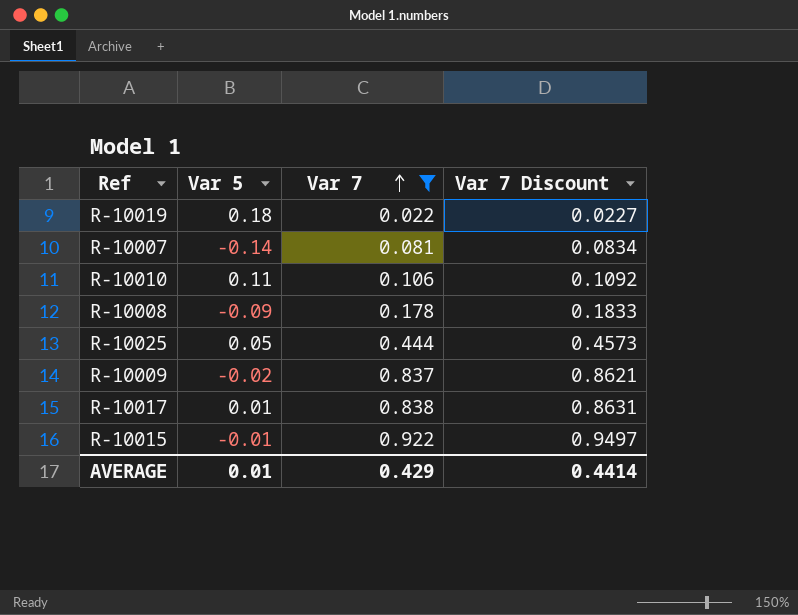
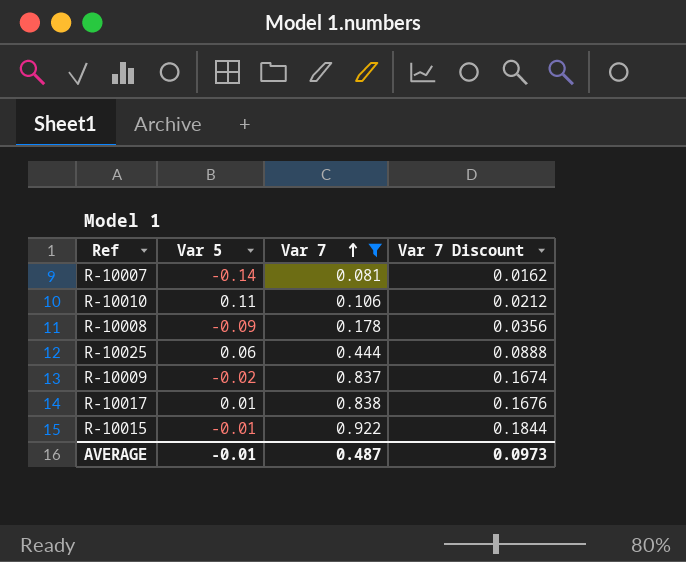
column Var 7 Discount | formula: [Var 7] * 1.03 -> [Var 7] * 0.2
row R-10019: 0.18 | 0.022 | 0.0227 -> none
R-10025 | Var 5: 0.05 -> 0.06
AVERAGE | Var 5: 0.01 -> -0.01
AVERAGE | Var 7: 0.429 -> 0.487
AVERAGE | Var 7 Discount: 0.4414 -> 0.0973

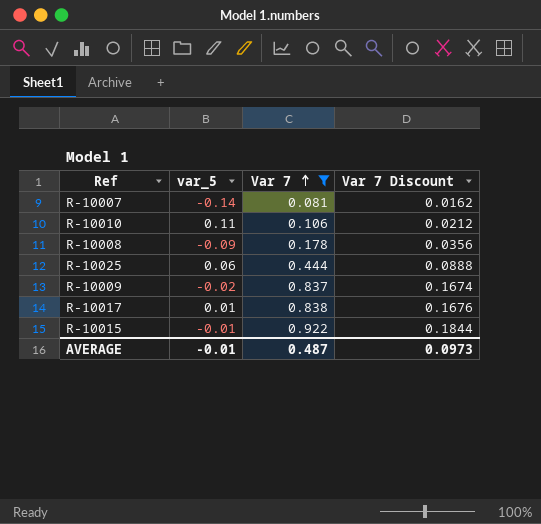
column name: Var 5 -> var_5

